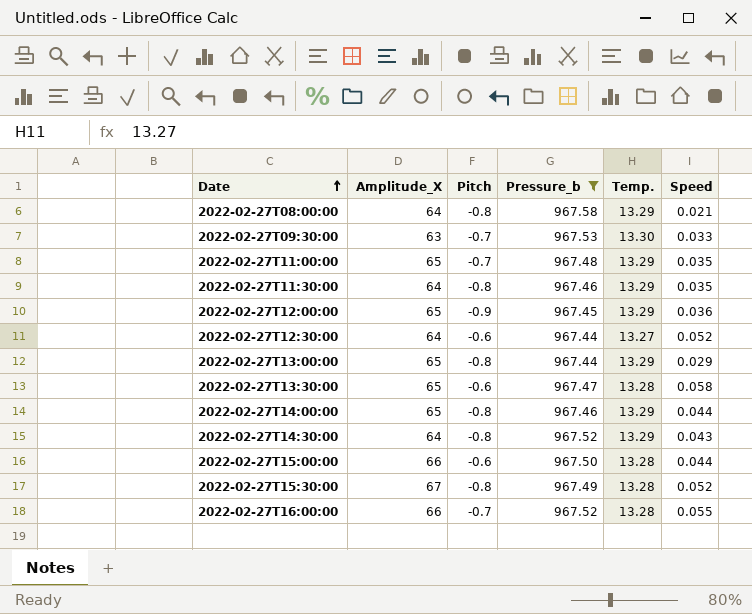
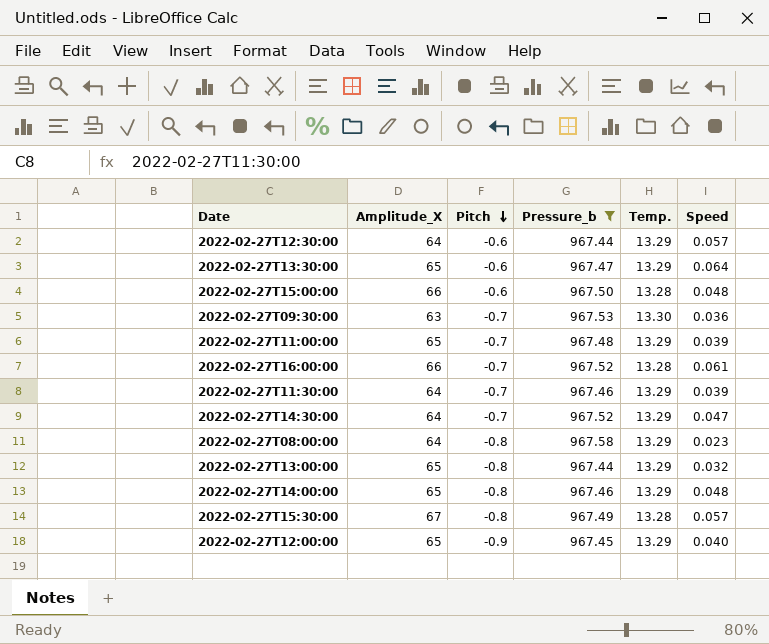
row order: Date ascending -> Pitch descending
2022-02-27T12:30:00 | Temp.: 13.27 -> 13.29
2022-02-27T12:30:00 | Speed: 0.052 -> 0.057
2022-02-27T13:30:00 | Temp.: 13.28 -> 13.29
2022-02-27T13:30:00 | Speed: 0.058 -> 0.064
2022-02-27T15:00:00 | Speed: 0.044 -> 0.048
2022-02-27T09:30:00 | Speed: 0.033 -> 0.036
2022-02-27T11:00:00 | Speed: 0.035 -> 0.039
2022-02-27T16:00:00 | Speed: 0.055 -> 0.061
2022-02-27T11:30:00 | Pitch: -0.8 -> -0.7
2022-02-27T11:30:00 | Speed: 0.035 -> 0.039
2022-02-27T14:30:00 | Pitch: -0.8 -> -0.7
2022-02-27T14:30:00 | Speed: 0.043 -> 0.047
2022-02-27T08:00:00 | Speed: 0.021 -> 0.023
2022-02-27T13:00:00 | Speed: 0.029 -> 0.032
2022-02-27T14:00:00 | Speed: 0.044 -> 0.048
2022-02-27T15:30:00 | Speed: 0.052 -> 0.057
2022-02-27T12:00:00 | Speed: 0.036 -> 0.040

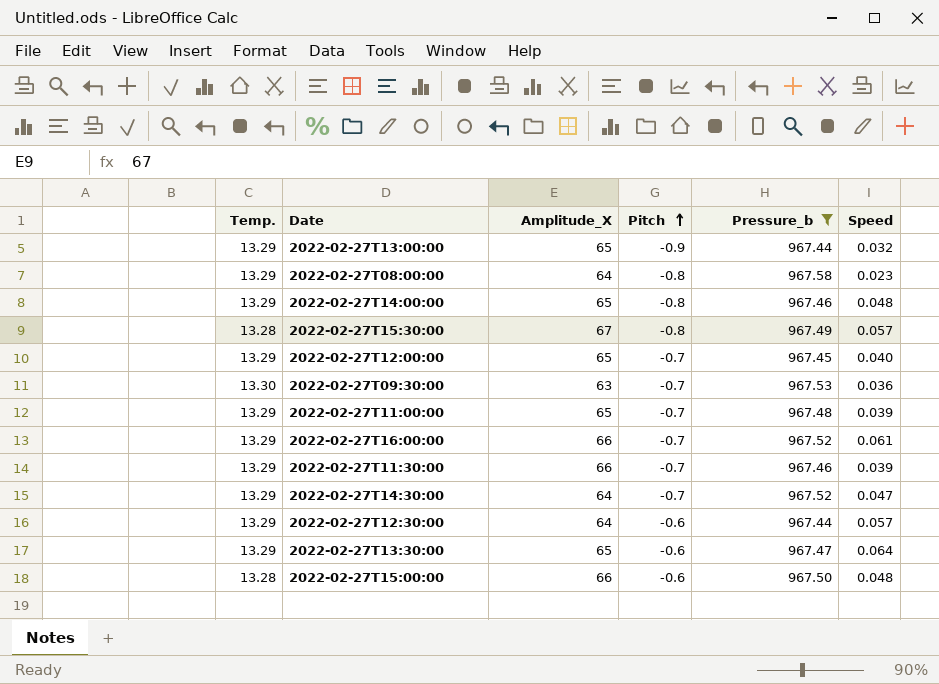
row order: Pitch descending -> Pitch ascending
column Temp. | position: 5 -> 1
2022-02-27T13:00:00 | Pitch: -0.8 -> -0.9
2022-02-27T12:00:00 | Pitch: -0.9 -> -0.7
2022-02-27T16:00:00 | Temp.: 13.28 -> 13.29
2022-02-27T11:30:00 | Amplitude_X: 64 -> 66

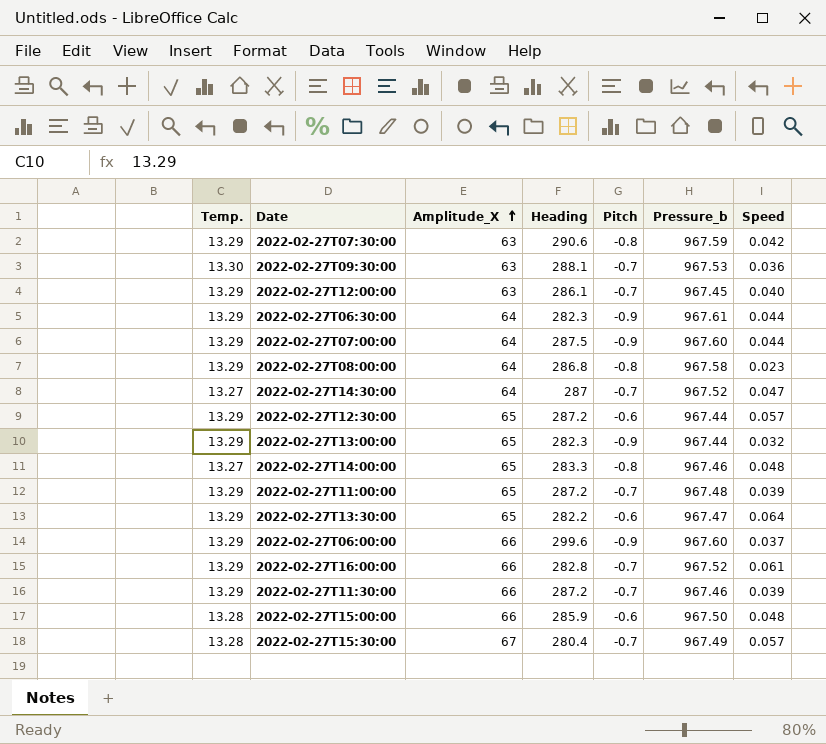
filter: Pressure_b <= 967.58 -> none
row order: Pitch ascending -> Amplitude_X ascending
column Heading | position: none -> 4
2022-02-27T12:00:00 | Amplitude_X: 65 -> 63
2022-02-27T14:30:00 | Temp.: 13.29 -> 13.27
2022-02-27T12:30:00 | Amplitude_X: 64 -> 65
2022-02-27T14:00:00 | Temp.: 13.29 -> 13.27
2022-02-27T15:30:00 | Pitch: -0.8 -> -0.7

